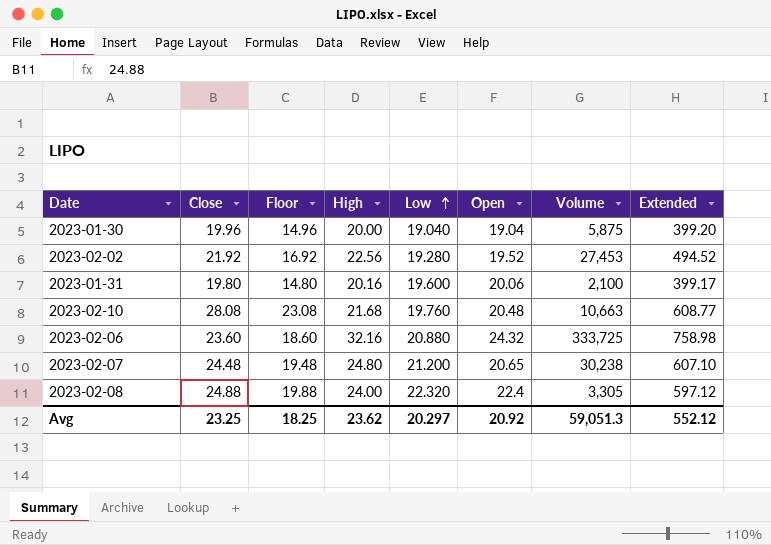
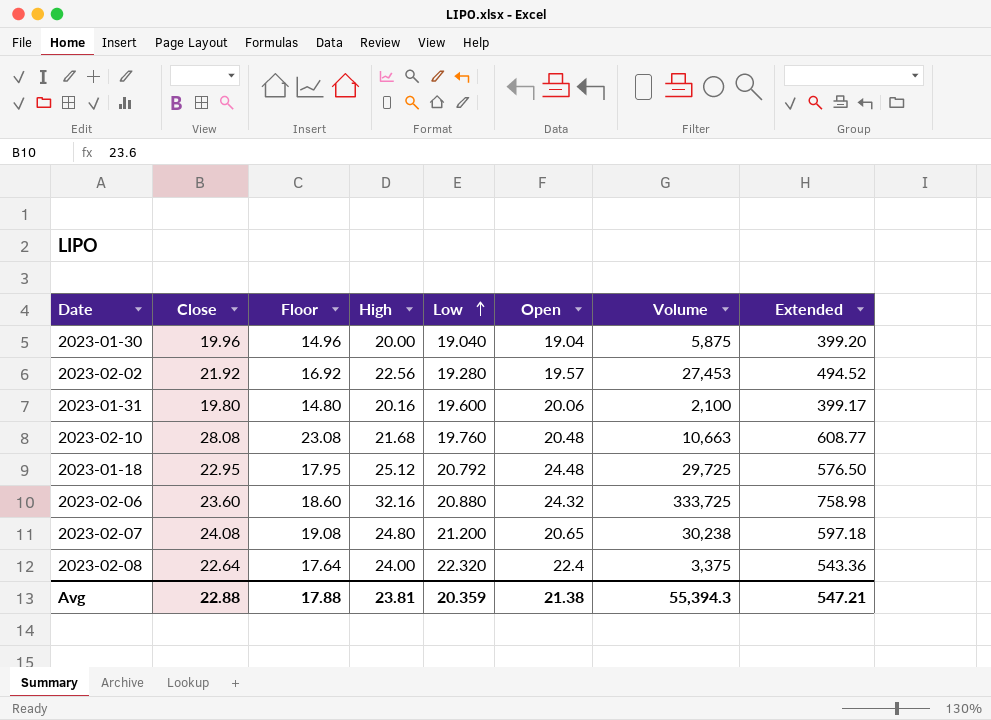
2023-02-02 | Open: 19.52 -> 19.57
row 2023-01-18: none -> 22.95 | 17.95 | 25.12 | 20.792 | 24.48 | 29,725 | 576.50
2023-02-07 | Close: 24.48 -> 24.08
2023-02-07 | Floor: 19.48 -> 19.08
2023-02-07 | Extended: 607.10 -> 597.18
2023-02-08 | Close: 24.88 -> 22.64
2023-02-08 | Floor: 19.88 -> 17.64
2023-02-08 | Volume: 3,305 -> 3,375
2023-02-08 | Extended: 597.12 -> 543.36
Avg | Close: 23.25 -> 22.88
Avg | Floor: 18.25 -> 17.88
Avg | High: 23.62 -> 23.81
Avg | Low: 20.297 -> 20.359
Avg | Open: 20.92 -> 21.38
Avg | Volume: 59,051.3 -> 55,394.3
Avg | Extended: 552.12 -> 547.21

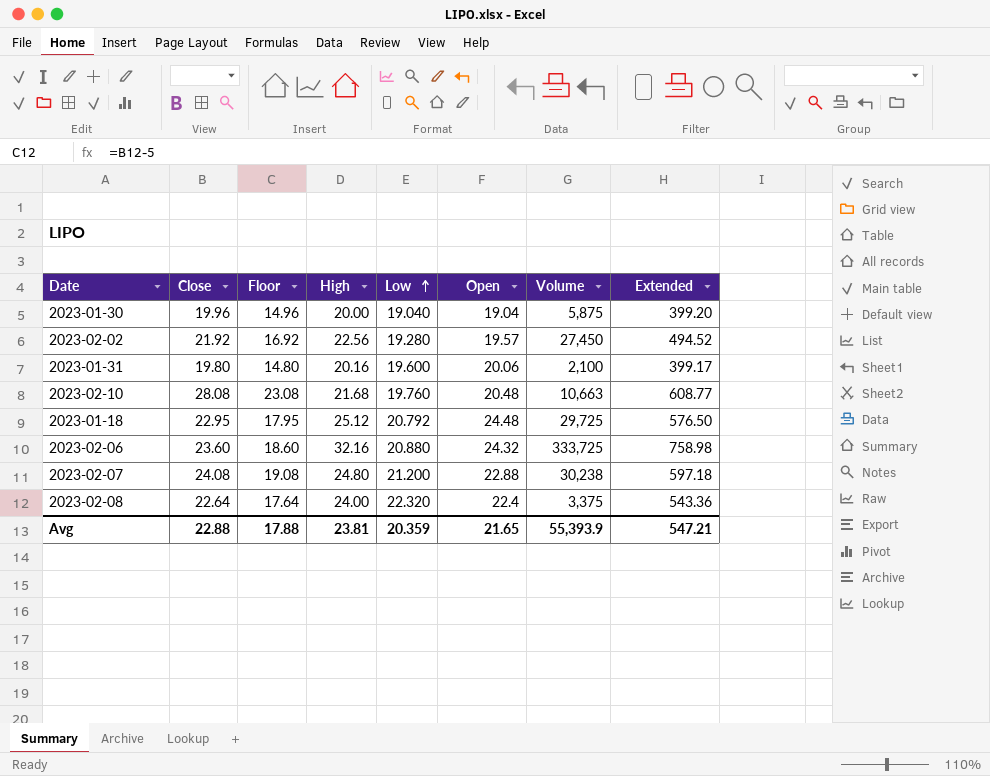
2023-02-02 | Volume: 27,453 -> 27,450
2023-02-07 | Open: 20.65 -> 22.88
Avg | Open: 21.38 -> 21.65
Avg | Volume: 55,394.3 -> 55,393.9

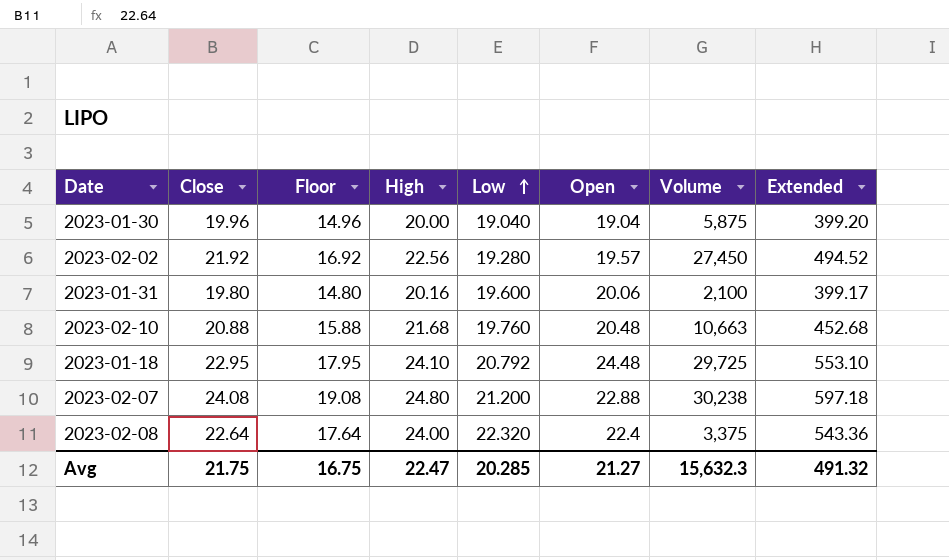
row 2023-02-06: 23.60 | 18.60 | 32.16 | 20.880 | 24.32 | 333,725 | 758.98 -> none
2023-02-10 | Close: 28.08 -> 20.88
2023-02-10 | Floor: 23.08 -> 15.88
2023-02-10 | Extended: 608.77 -> 452.68
2023-01-18 | High: 25.12 -> 24.10
2023-01-18 | Extended: 576.50 -> 553.10
Avg | Close: 22.88 -> 21.75
Avg | Floor: 17.88 -> 16.75
Avg | High: 23.81 -> 22.47
Avg | Low: 20.359 -> 20.285
Avg | Open: 21.65 -> 21.27
Avg | Volume: 55,393.9 -> 15,632.3
Avg | Extended: 547.21 -> 491.32

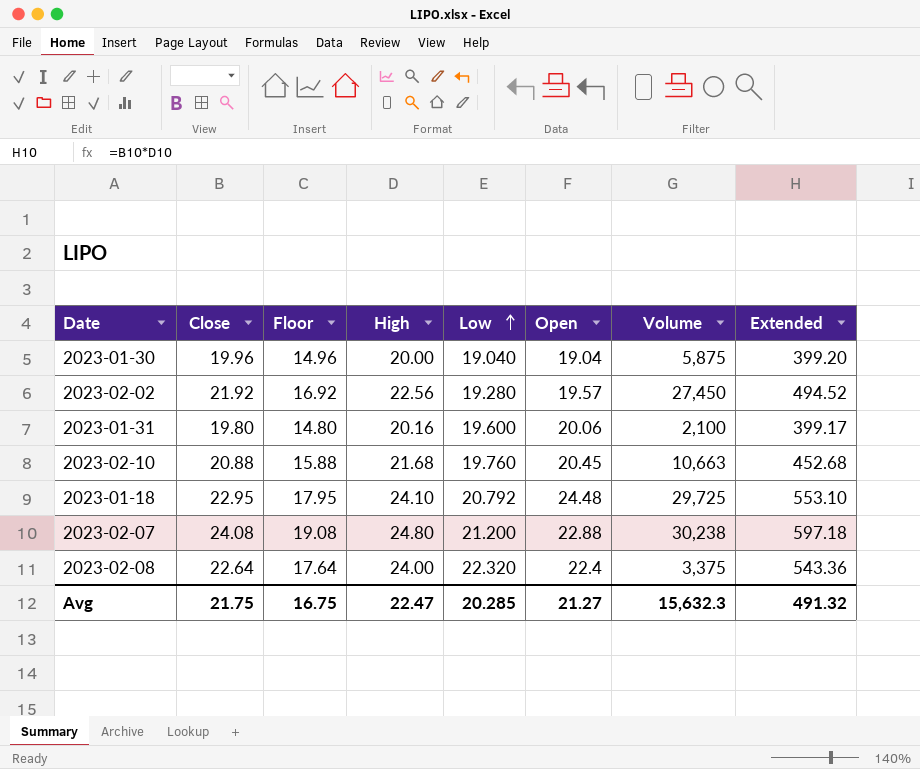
2023-02-10 | Open: 20.48 -> 20.45

